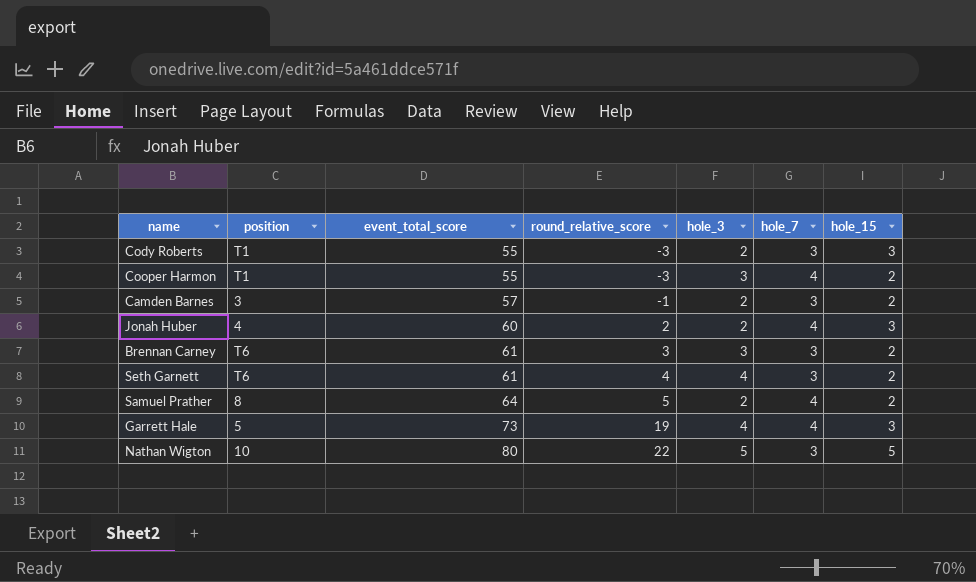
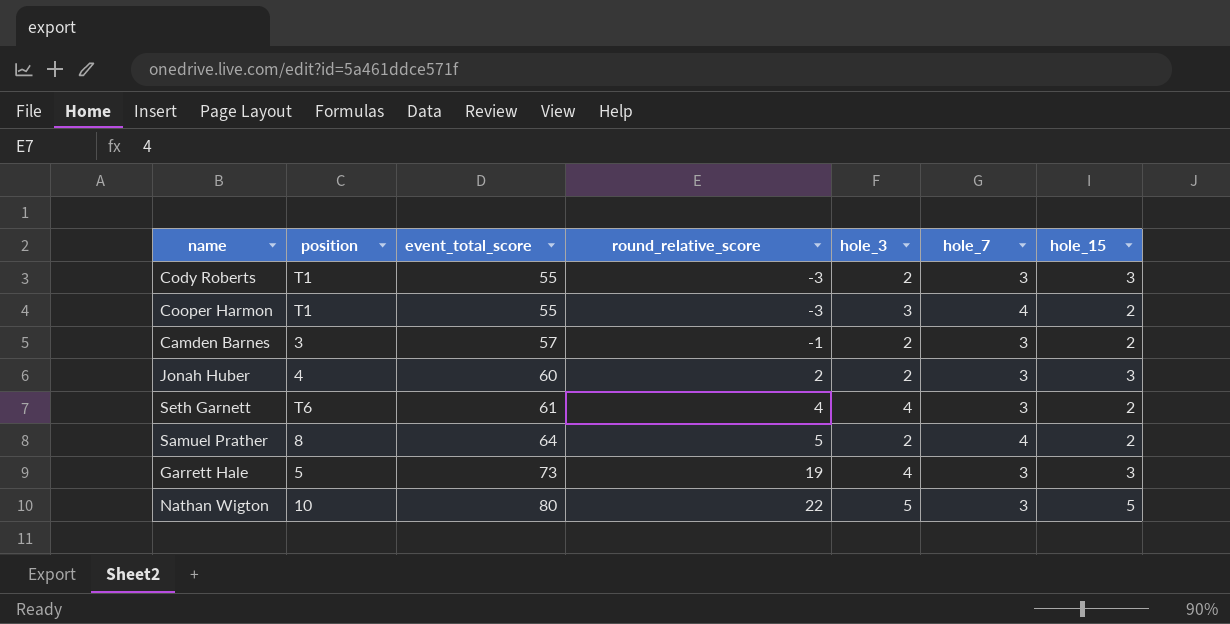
row Brennan Carney: T6 | 61 | 3 | 3 | 3 | 2 -> none
Jonah Huber | hole_7: 4 -> 3
Garrett Hale | hole_7: 4 -> 3

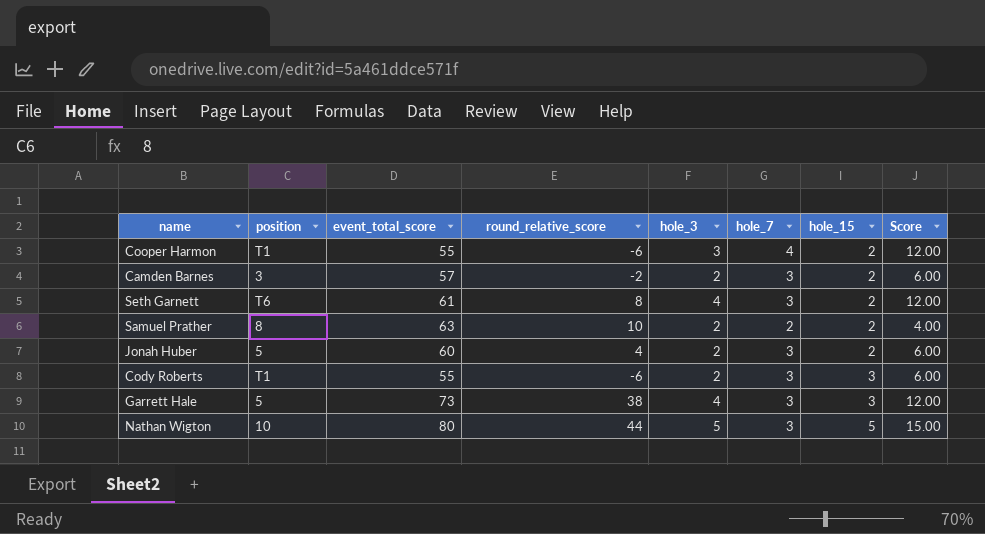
row order: event_total_score ascending -> hole_15 ascending
column Score | formula: none -> [hole_3] * [hole_7]
Cooper Harmon | round_relative_score: -3 -> -6
Camden Barnes | round_relative_score: -1 -> -2
Seth Garnett | round_relative_score: 4 -> 8
Samuel Prather | event_total_score: 64 -> 63
Samuel Prather | round_relative_score: 5 -> 10
Samuel Prather | hole_7: 4 -> 2
Jonah Huber | position: 4 -> 5
Jonah Huber | round_relative_score: 2 -> 4
Jonah Huber | hole_15: 3 -> 2
Cody Roberts | round_relative_score: -3 -> -6
Garrett Hale | round_relative_score: 19 -> 38
Nathan Wigton | round_relative_score: 22 -> 44

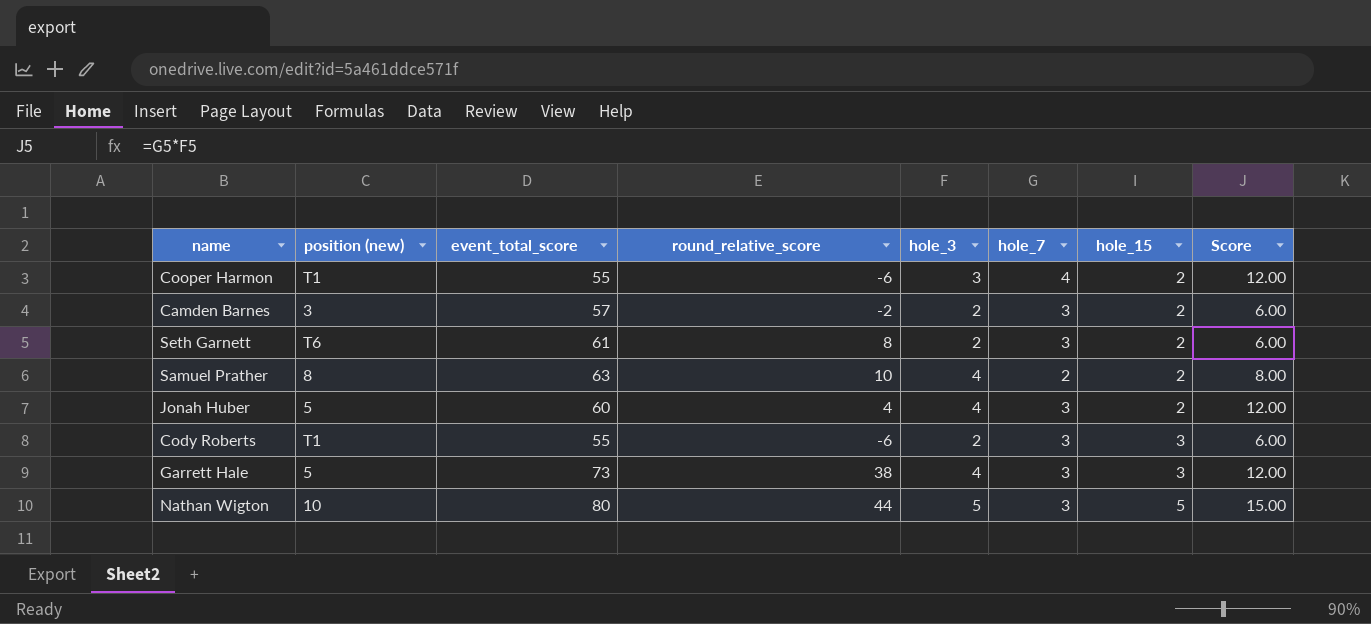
column name: position -> position (new)
Seth Garnett | hole_3: 4 -> 2
Seth Garnett | Score: 12.00 -> 6.00
Samuel Prather | hole_3: 2 -> 4
Samuel Prather | Score: 4.00 -> 8.00
Jonah Huber | hole_3: 2 -> 4
Jonah Huber | Score: 6.00 -> 12.00

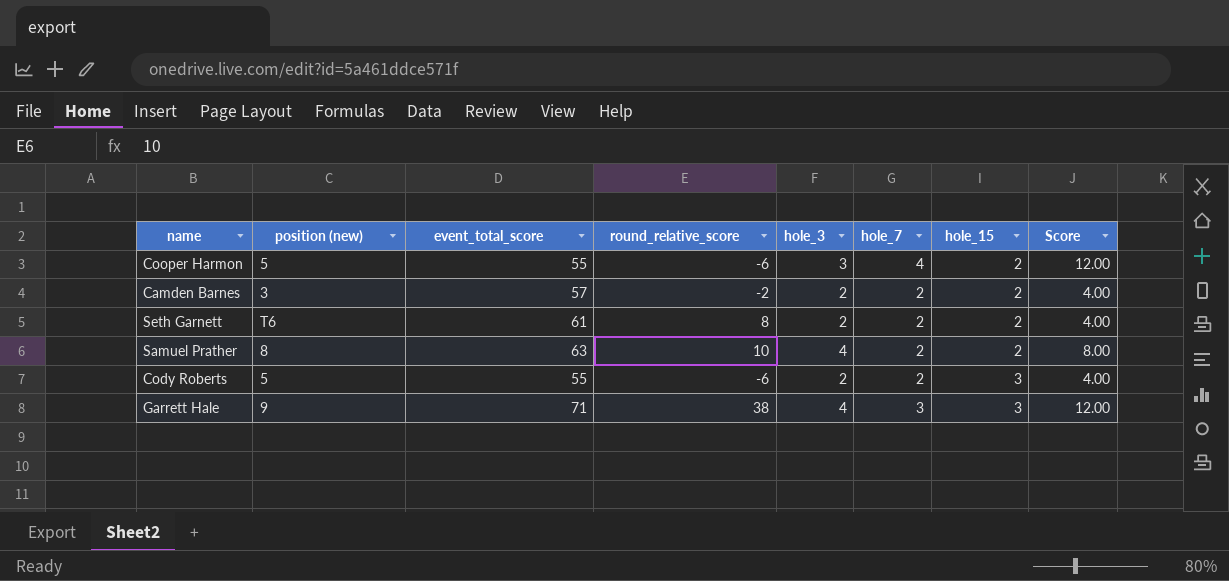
row Jonah Huber: 5 | 60 | 4 | 4 | 3 | 2 | 12.00 -> none
row Nathan Wigton: 10 | 80 | 44 | 5 | 3 | 5 | 15.00 -> none
Cooper Harmon | position (new): T1 -> 5
Camden Barnes | hole_7: 3 -> 2
Camden Barnes | Score: 6.00 -> 4.00
Seth Garnett | hole_7: 3 -> 2
Seth Garnett | Score: 6.00 -> 4.00
Cody Roberts | position (new): T1 -> 5
Cody Roberts | hole_7: 3 -> 2
Cody Roberts | Score: 6.00 -> 4.00
Garrett Hale | position (new): 5 -> 9
Garrett Hale | event_total_score: 73 -> 71

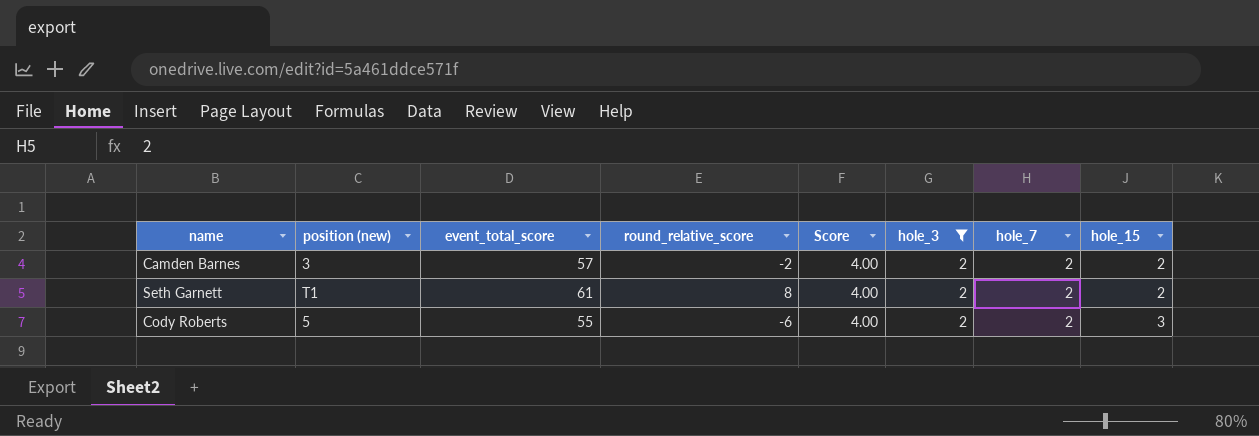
filter: none -> hole_3 = 2
column Score | position: 8 -> 5
Seth Garnett | position (new): T6 -> T1

